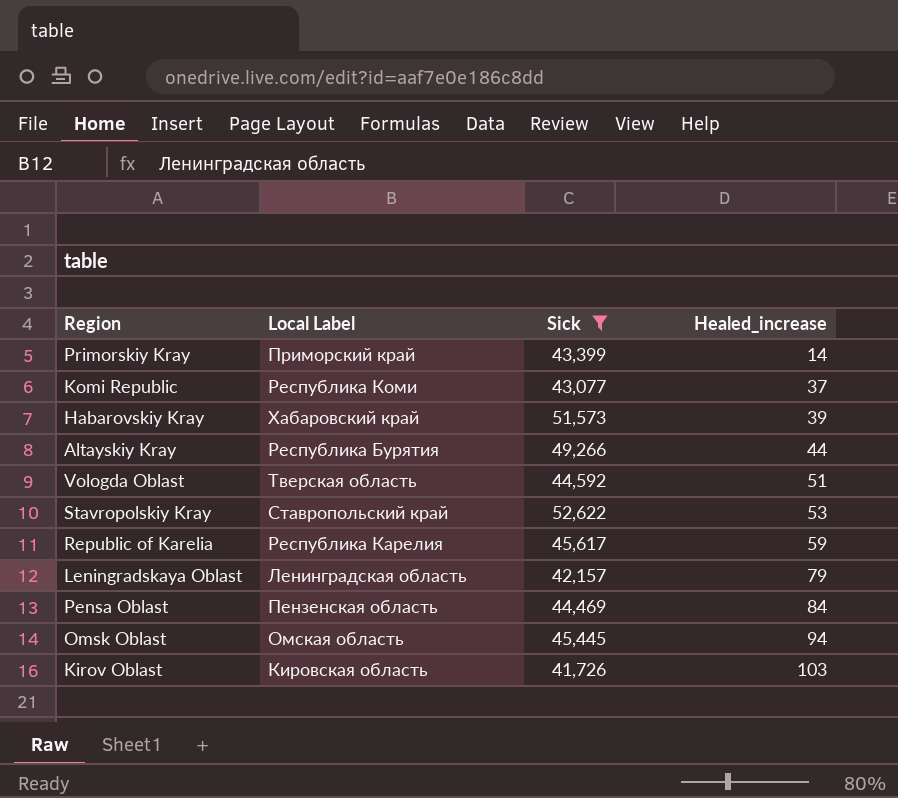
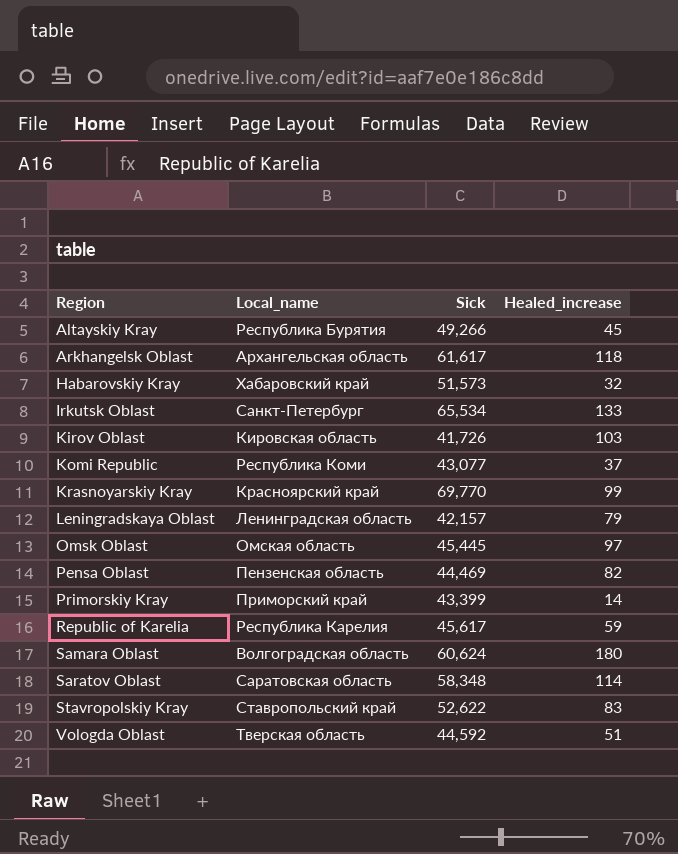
filter: Sick <= 52,622 -> none
row order: Healed_increase ascending -> Region ascending
column name: Local Label -> Local_name
Altayskiy Kray | Healed_increase: 44 -> 45
Habarovskiy Kray | Healed_increase: 39 -> 32
Omsk Oblast | Healed_increase: 94 -> 97
Pensa Oblast | Healed_increase: 84 -> 82
Stavropolskiy Kray | Healed_increase: 53 -> 83

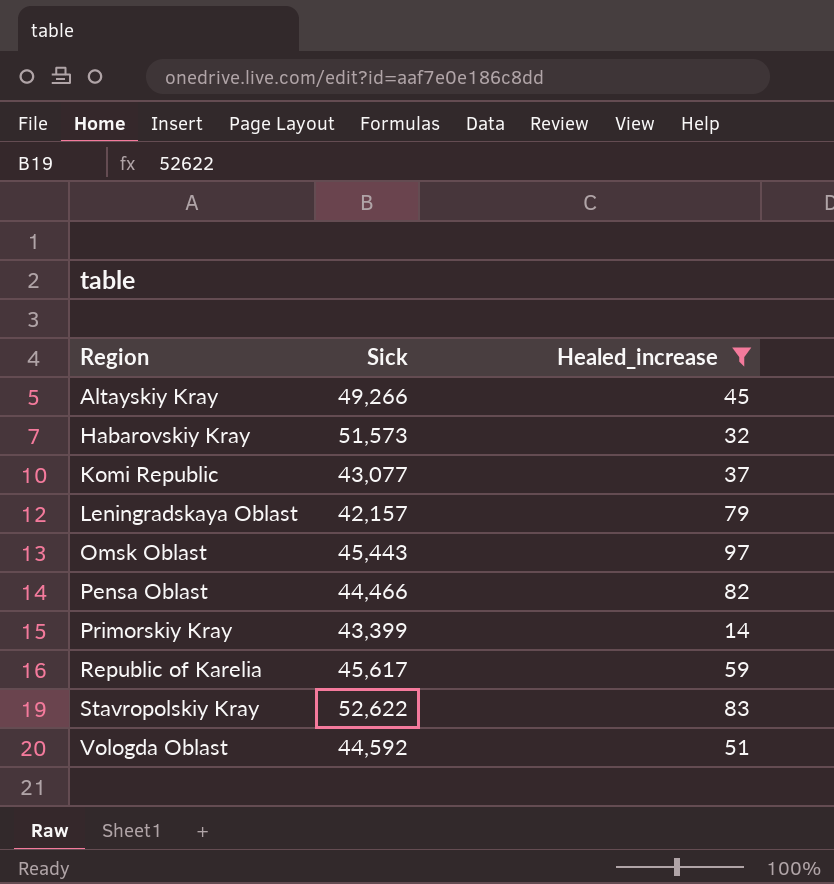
filter: none -> Healed_increase <= 97
column Local_name | position: 2 -> none
Omsk Oblast | Sick: 45,445 -> 45,443
Pensa Oblast | Sick: 44,469 -> 44,466

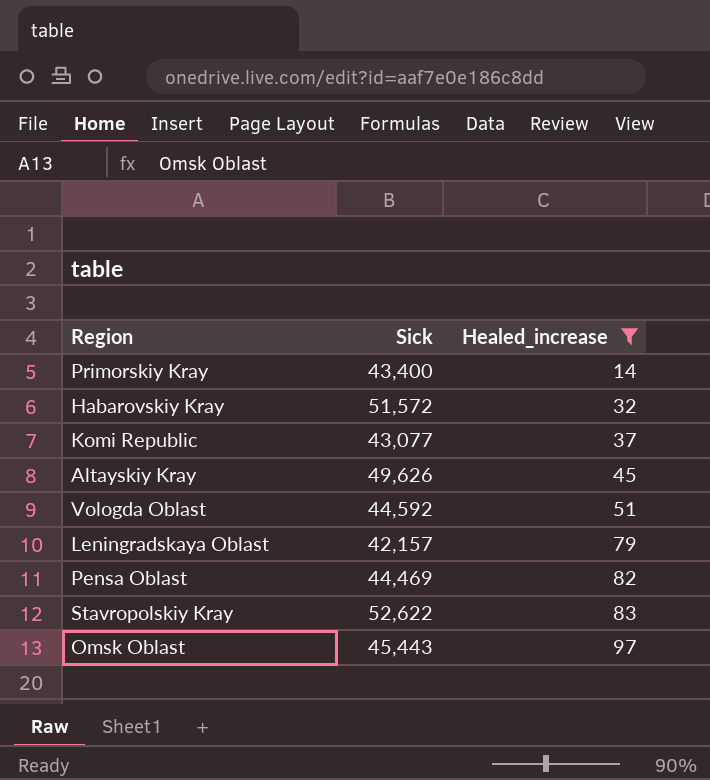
row order: Region ascending -> Healed_increase ascending
row Republic of Karelia: 45,617 | 59 -> none
Primorskiy Kray | Sick: 43,399 -> 43,400
Habarovskiy Kray | Sick: 51,573 -> 51,572
Altayskiy Kray | Sick: 49,266 -> 49,626
Pensa Oblast | Sick: 44,466 -> 44,469

